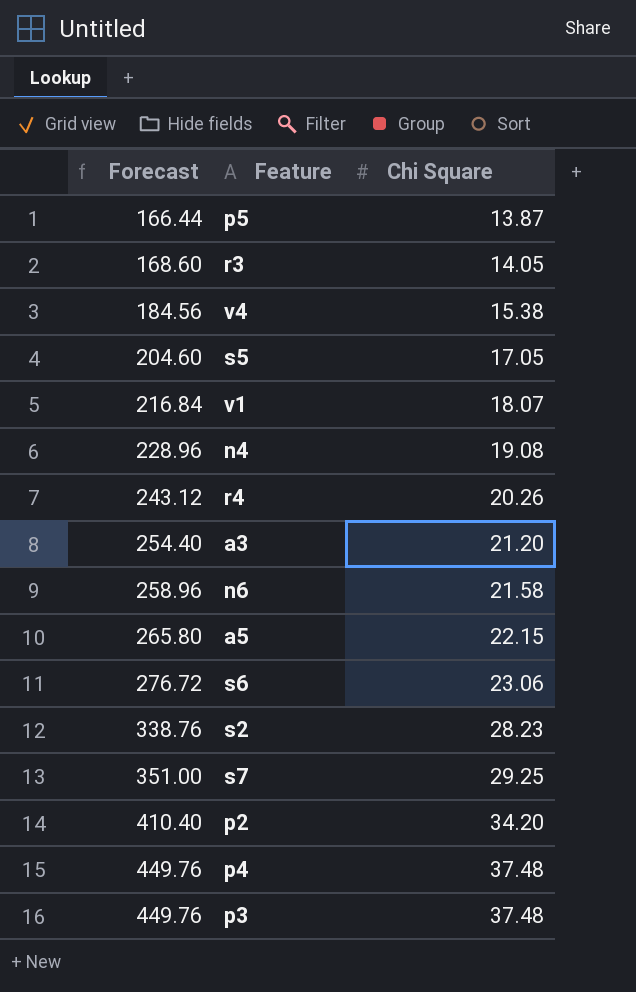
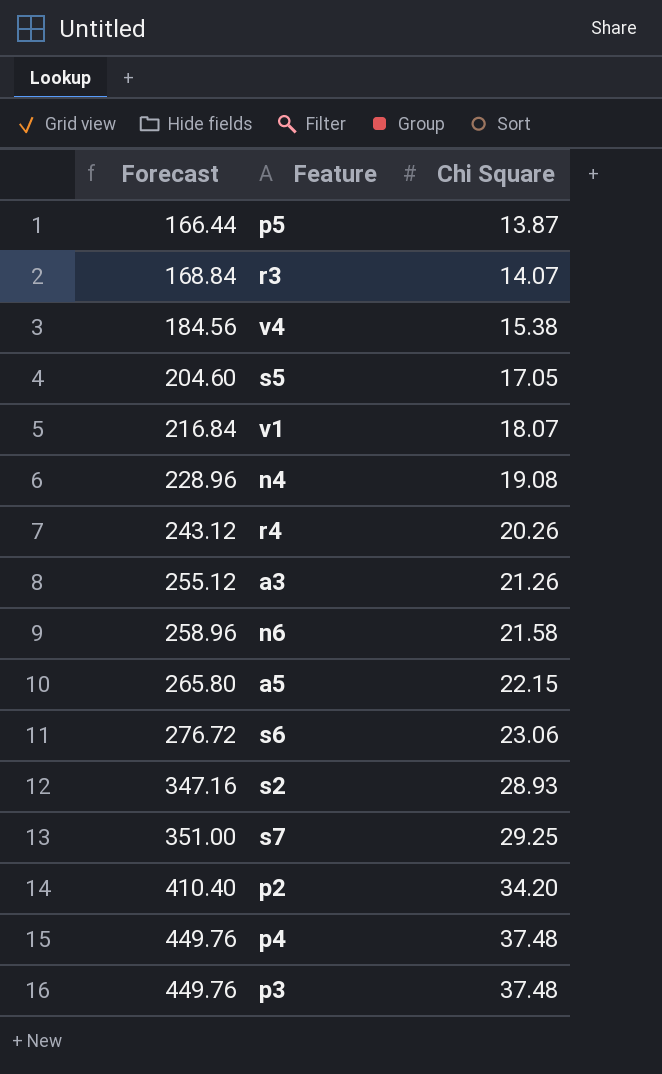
r3 | Forecast: 168.60 -> 168.84
r3 | Chi Square: 14.05 -> 14.07
a3 | Forecast: 254.40 -> 255.12
a3 | Chi Square: 21.20 -> 21.26
s2 | Forecast: 338.76 -> 347.16
s2 | Chi Square: 28.23 -> 28.93

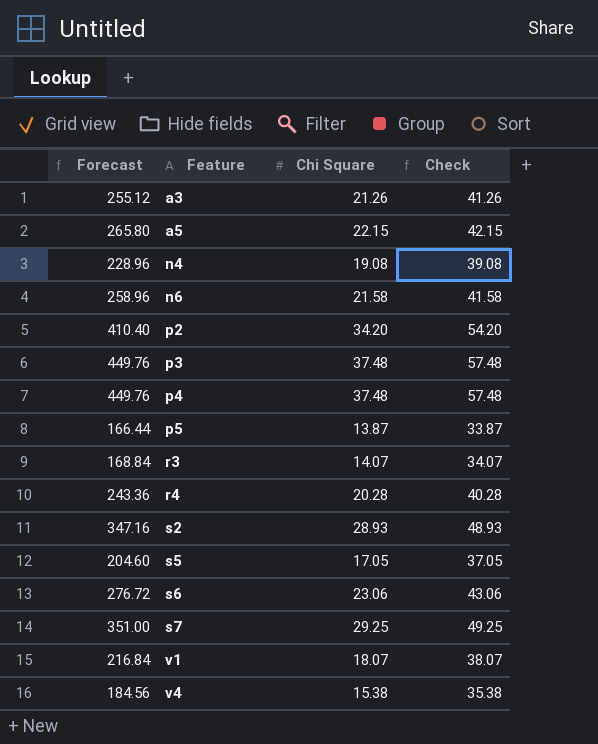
row order: Forecast ascending -> Feature ascending
column Check | formula: none -> [Chi Square] + 20
r4 | Forecast: 243.12 -> 243.36
r4 | Chi Square: 20.26 -> 20.28

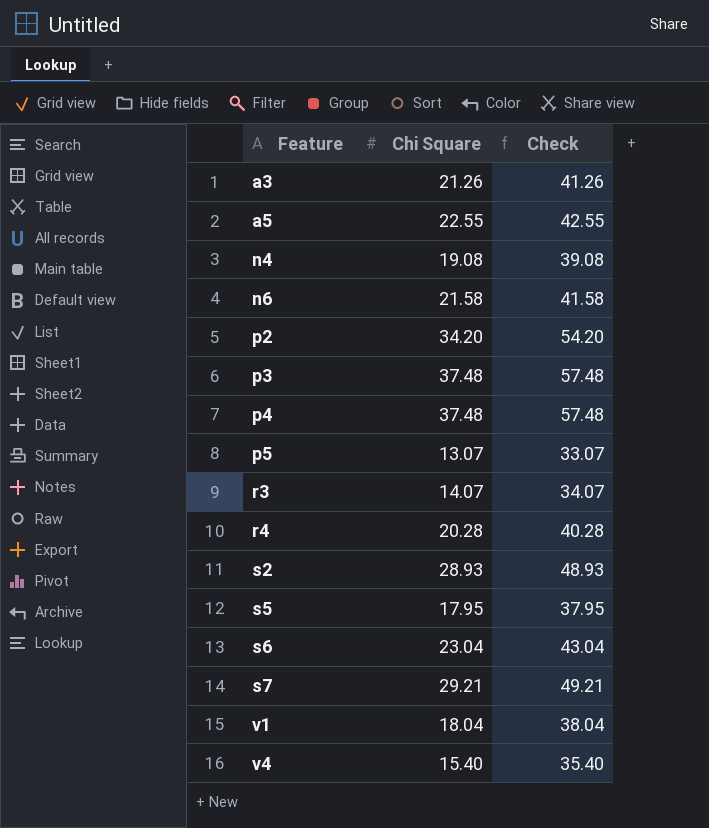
column Forecast | formula: [Chi Square] * 12 -> none
a5 | Chi Square: 22.15 -> 22.55
a5 | Check: 42.15 -> 42.55
p5 | Chi Square: 13.87 -> 13.07
p5 | Check: 33.87 -> 33.07
s5 | Chi Square: 17.05 -> 17.95
s5 | Check: 37.05 -> 37.95
s6 | Chi Square: 23.06 -> 23.04
s6 | Check: 43.06 -> 43.04
s7 | Chi Square: 29.25 -> 29.21
s7 | Check: 49.25 -> 49.21
v1 | Chi Square: 18.07 -> 18.04
v1 | Check: 38.07 -> 38.04
v4 | Chi Square: 15.38 -> 15.40
v4 | Check: 35.38 -> 35.40

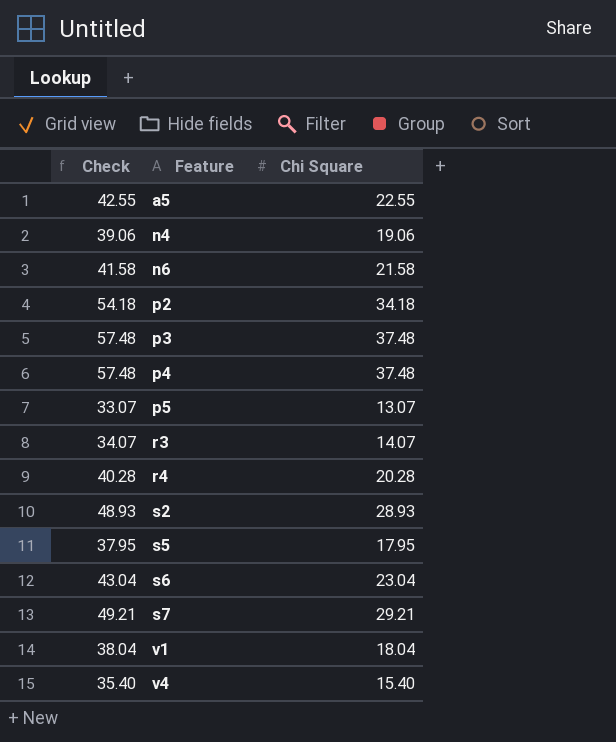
column Check | position: 3 -> 1
row a3: 21.26 | 41.26 -> none
n4 | Check: 39.08 -> 39.06
n4 | Chi Square: 19.08 -> 19.06
p2 | Check: 54.20 -> 54.18
p2 | Chi Square: 34.20 -> 34.18

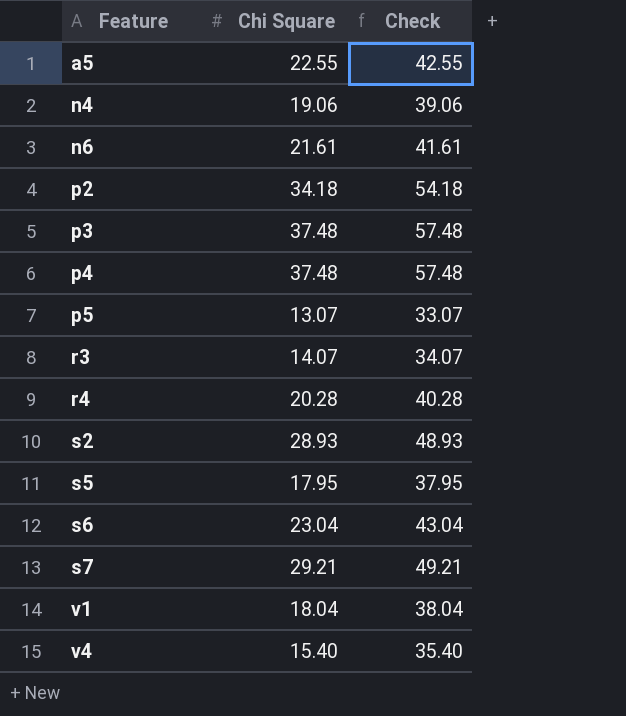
column Check | position: 1 -> 3
n6 | Chi Square: 21.58 -> 21.61
n6 | Check: 41.58 -> 41.61

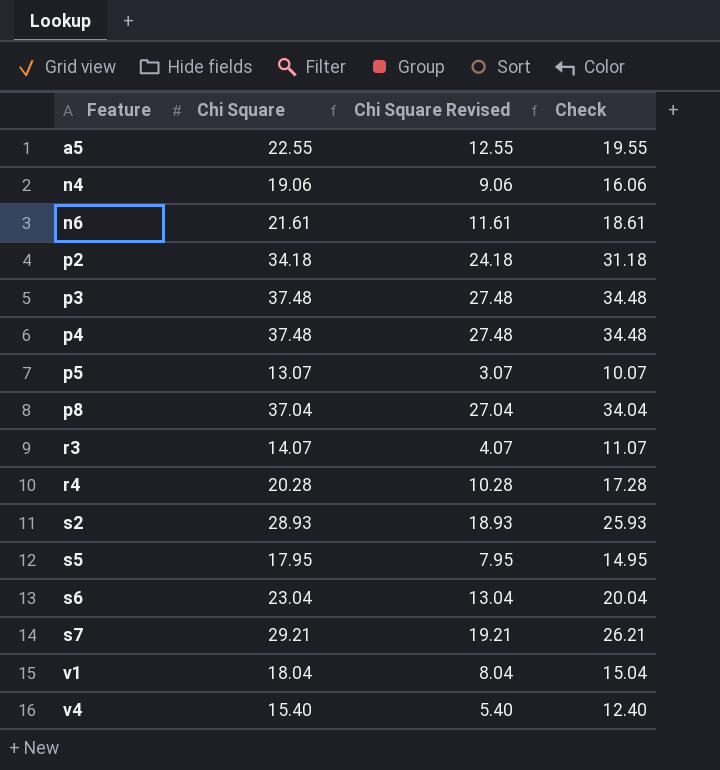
column Chi Square Revised | formula: none -> [Chi Square] - 10
column Check | formula: [Chi Square] + 20 -> [Chi Square] - 3
row p8: none -> 37.04 | 27.04 | 34.04

